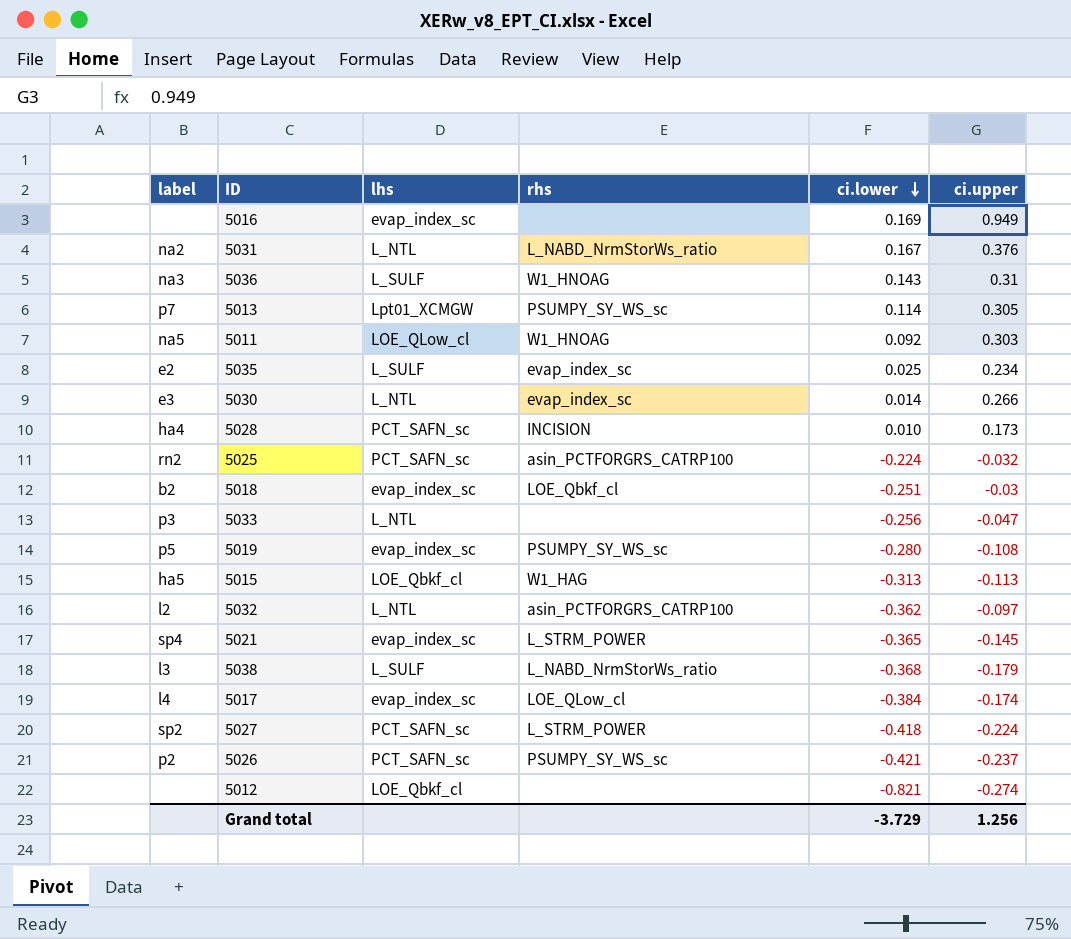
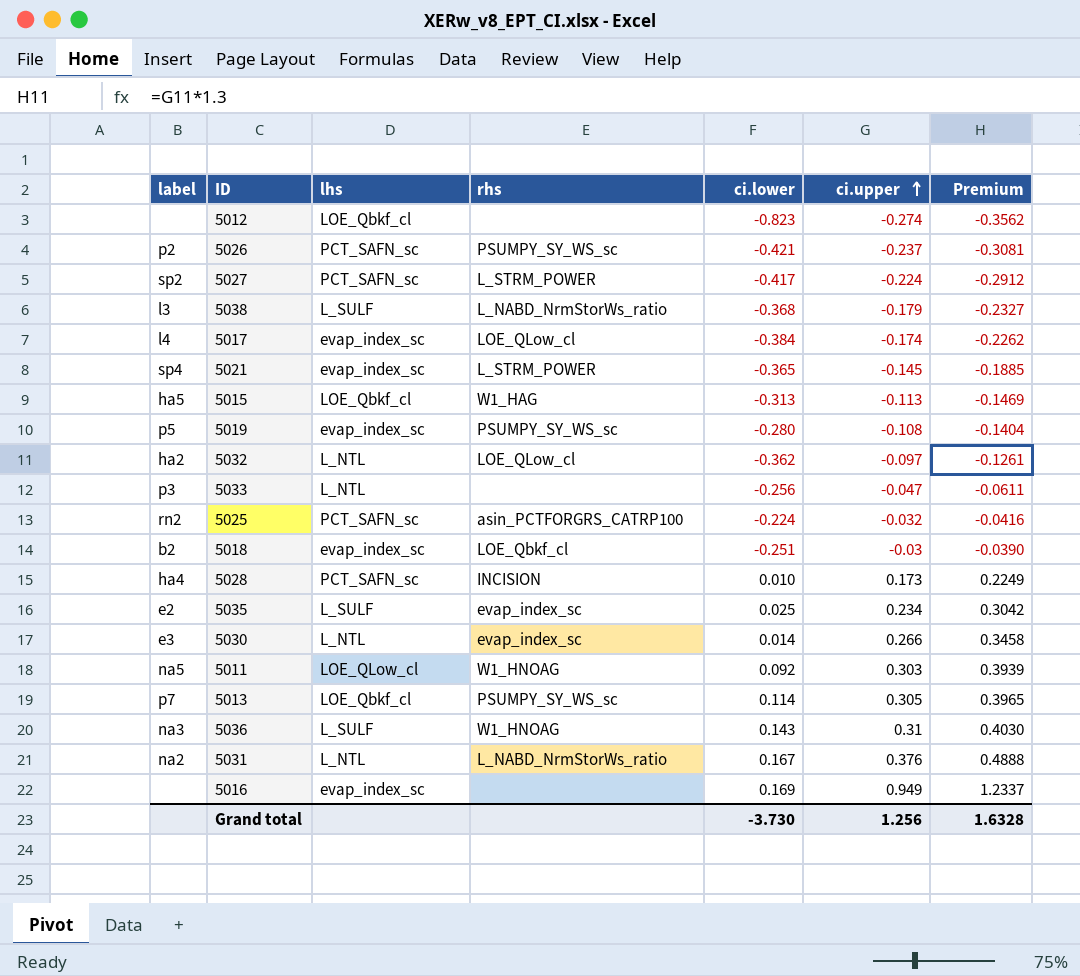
row order: ci.lower descending -> ci.upper ascending
column Premium | formula: none -> [ci.upper] * 1.3
5012 | ci.lower: -0.821 -> -0.823
5027 | ci.lower: -0.418 -> -0.417
5032 | label: l2 -> ha2
5032 | rhs: asin_PCTFORGRS_CATRP100 -> LOE_QLow_cl
5013 | lhs: Lpt01_XCMGW -> LOE_Qbkf_cl
Grand total | ci.lower: -3.729 -> -3.730

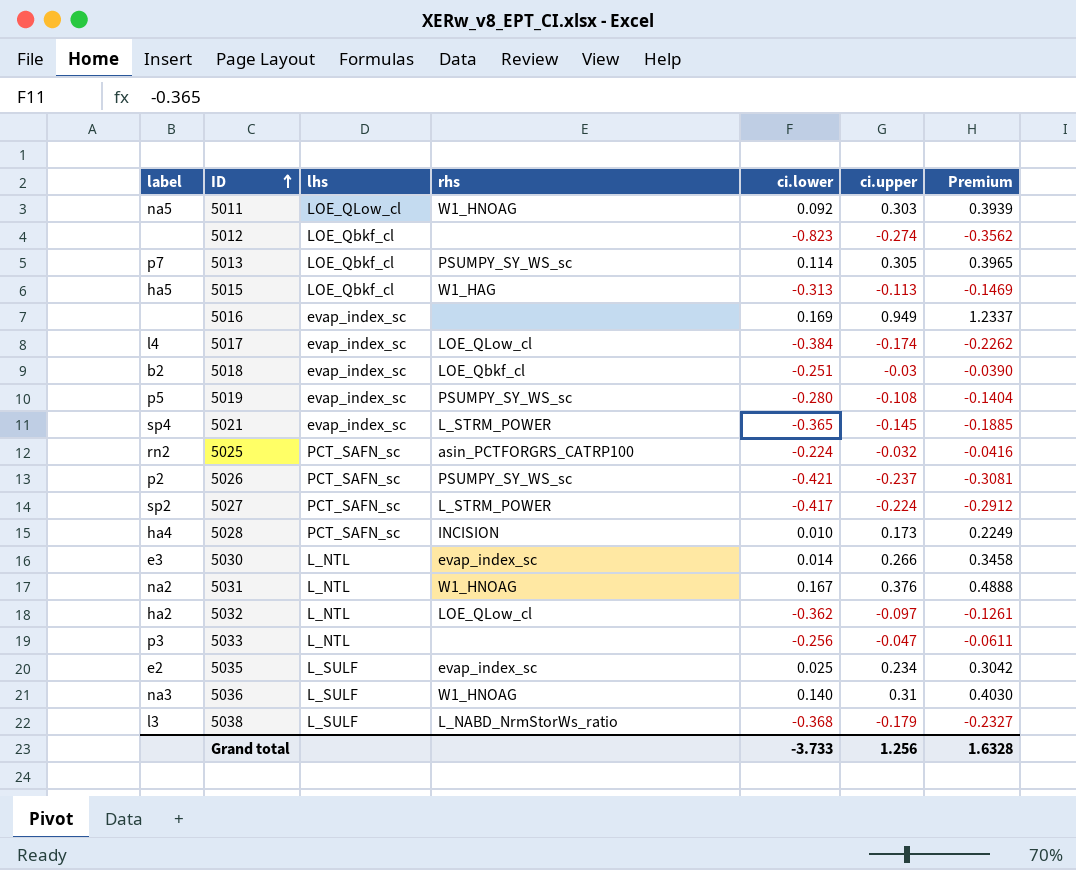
row order: ci.upper ascending -> ID ascending
5031 | rhs: L_NABD_NrmStorWs_ratio -> W1_HNOAG
5036 | ci.lower: 0.143 -> 0.140
Grand total | ci.lower: -3.730 -> -3.733

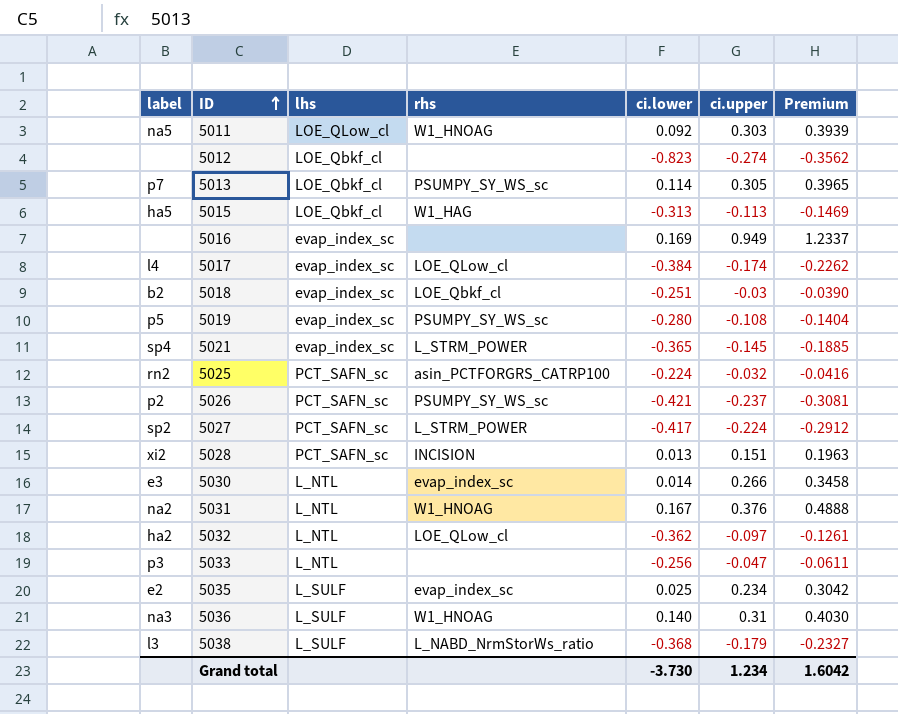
5028 | label: ha4 -> xi2
5028 | ci.lower: 0.010 -> 0.013
5028 | ci.upper: 0.173 -> 0.151
5028 | Premium: 0.2249 -> 0.1963
Grand total | ci.lower: -3.733 -> -3.730
Grand total | ci.upper: 1.256 -> 1.234
Grand total | Premium: 1.6328 -> 1.6042

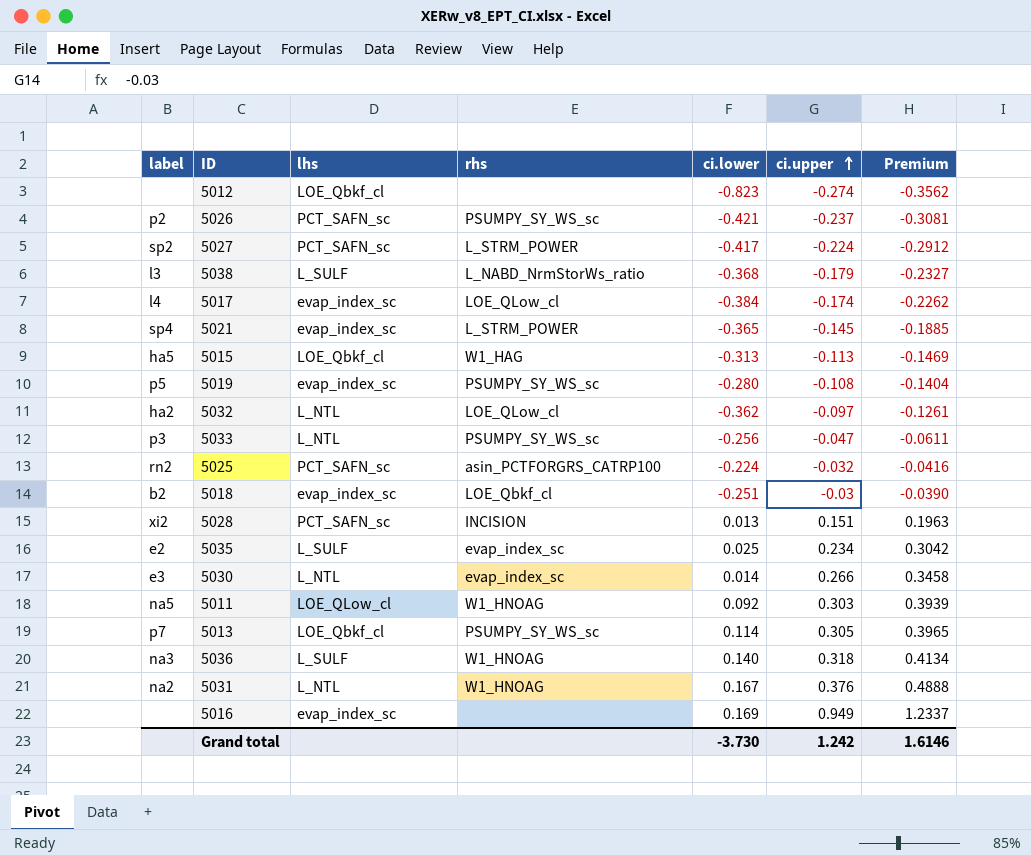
row order: ID ascending -> ci.upper ascending
5033 | rhs: none -> PSUMPY_SY_WS_sc
5036 | ci.upper: 0.31 -> 0.318
5036 | Premium: 0.4030 -> 0.4134
Grand total | ci.upper: 1.234 -> 1.242
Grand total | Premium: 1.6042 -> 1.6146

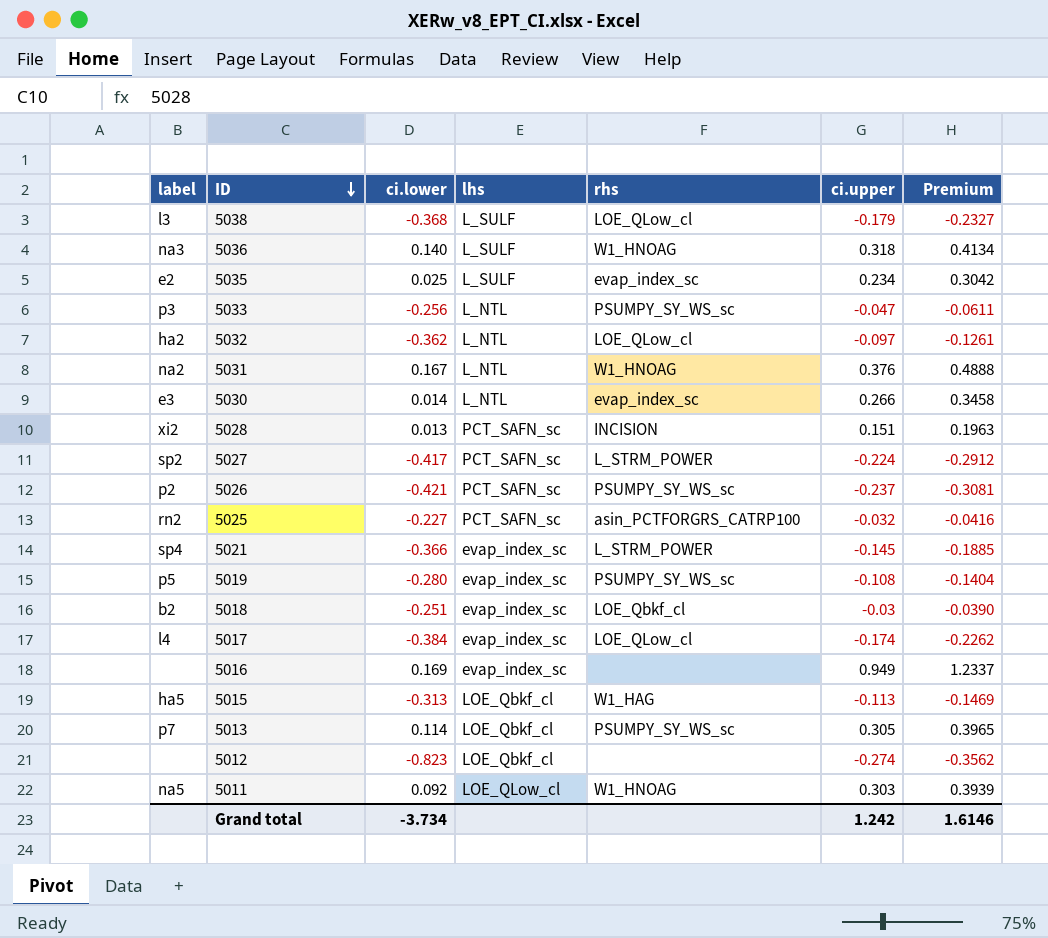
row order: ci.upper ascending -> ID descending
column ci.lower | position: 5 -> 3
5038 | rhs: L_NABD_NrmStorWs_ratio -> LOE_QLow_cl
5025 | ci.lower: -0.224 -> -0.227
5021 | ci.lower: -0.365 -> -0.366
Grand total | ci.lower: -3.730 -> -3.734

